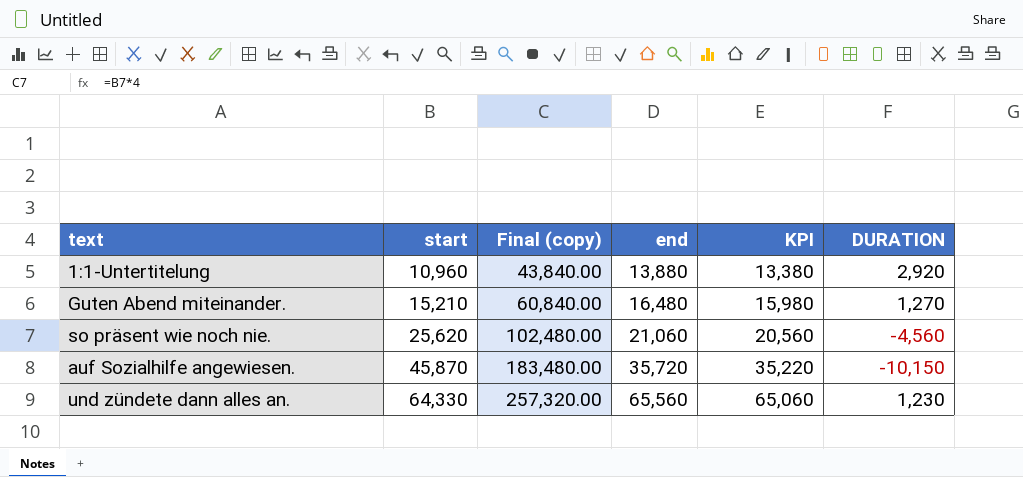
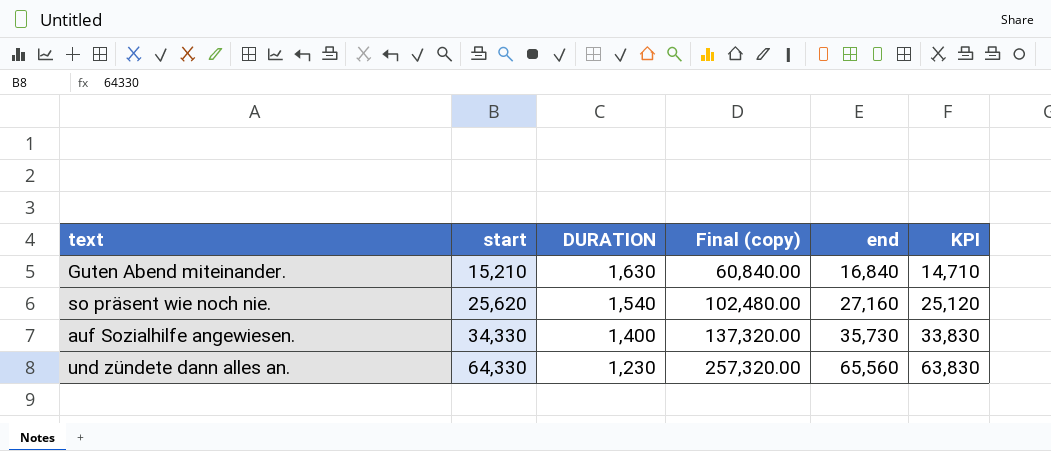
column DURATION | position: 6 -> 3
column KPI | formula: [end] - 500 -> [start] - 500
row 1:1-Untertitelung: 10,960 | 43,840.00 | 13,880 | 13,380 | 2,920 -> none
Guten Abend miteinander. | DURATION: 1,270 -> 1,630
Guten Abend miteinander. | end: 16,480 -> 16,840
so präsent wie noch nie. | DURATION: -4,560 -> 1,540
so präsent wie noch nie. | end: 21,060 -> 27,160
auf Sozialhilfe angewiesen. | start: 45,870 -> 34,330
auf Sozialhilfe angewiesen. | DURATION: -10,150 -> 1,400
auf Sozialhilfe angewiesen. | Final (copy): 183,480.00 -> 137,320.00
auf Sozialhilfe angewiesen. | end: 35,720 -> 35,730

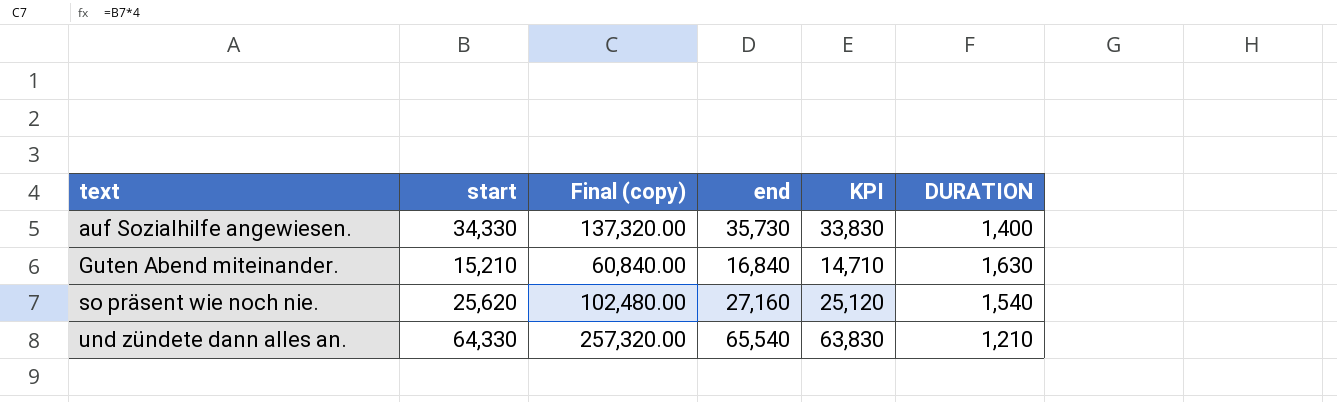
row order: start ascending -> text ascending
column DURATION | position: 3 -> 6
und zündete dann alles an. | end: 65,560 -> 65,540
und zündete dann alles an. | DURATION: 1,230 -> 1,210

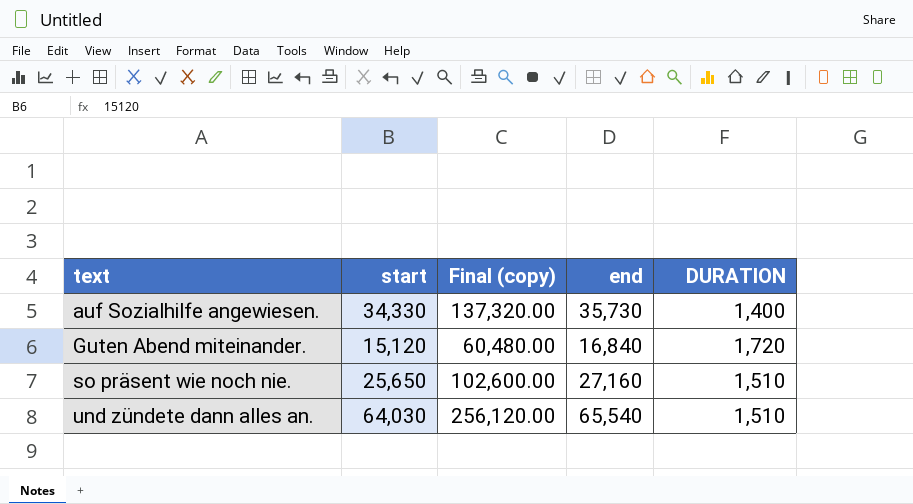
column KPI | formula: [start] - 500 -> none
Guten Abend miteinander. | start: 15,210 -> 15,120
Guten Abend miteinander. | Final (copy): 60,840.00 -> 60,480.00
Guten Abend miteinander. | DURATION: 1,630 -> 1,720
so präsent wie noch nie. | start: 25,620 -> 25,650
so präsent wie noch nie. | Final (copy): 102,480.00 -> 102,600.00
so präsent wie noch nie. | DURATION: 1,540 -> 1,510
und zündete dann alles an. | start: 64,330 -> 64,030
und zündete dann alles an. | Final (copy): 257,320.00 -> 256,120.00
und zündete dann alles an. | DURATION: 1,210 -> 1,510

